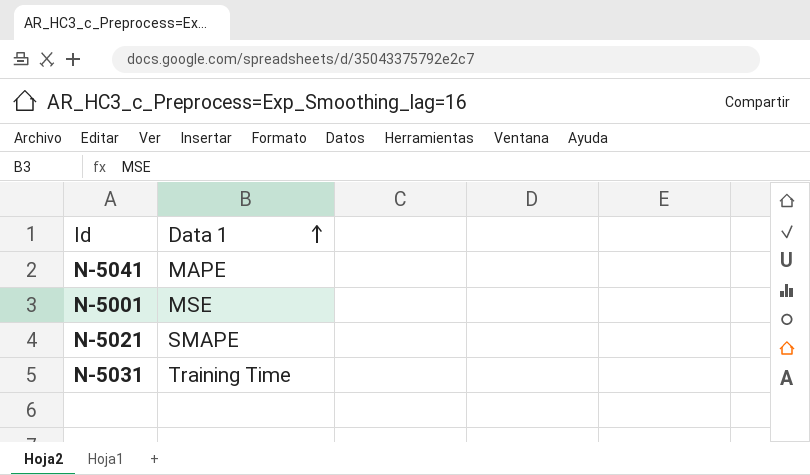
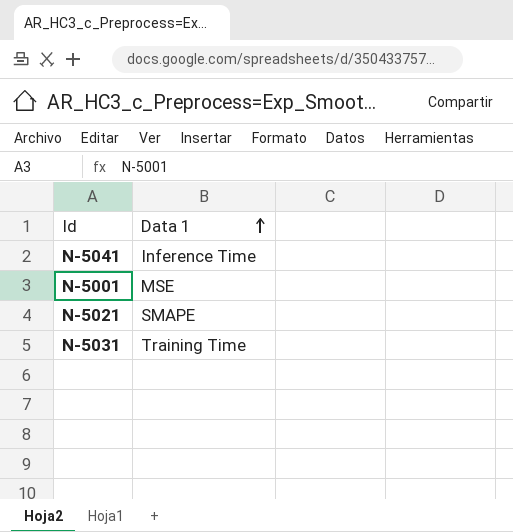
N-5041 | Data 1: MAPE -> Inference Time

